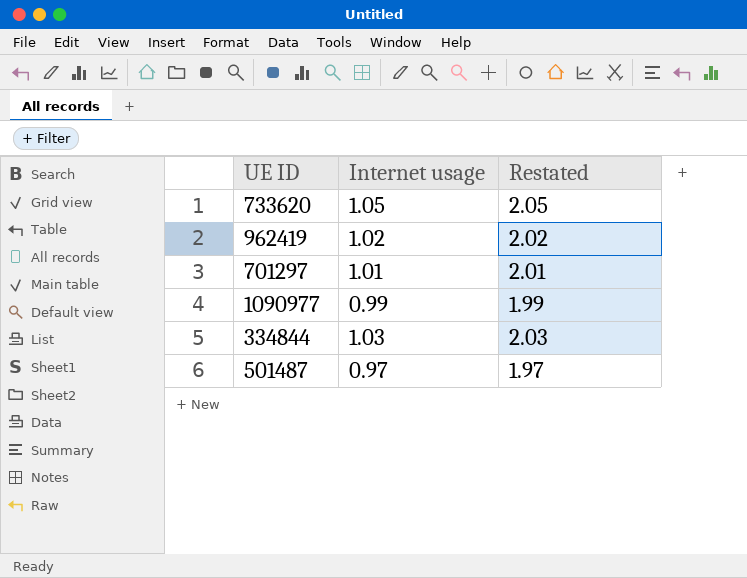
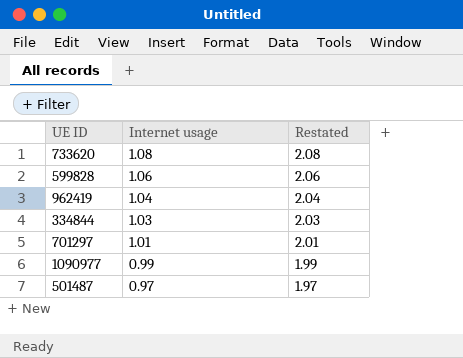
row order: none -> Internet usage descending
733620 | Internet usage: 1.05 -> 1.08
733620 | Restated: 2.05 -> 2.08
row 599828: none -> 1.06 | 2.06
962419 | Internet usage: 1.02 -> 1.04
962419 | Restated: 2.02 -> 2.04

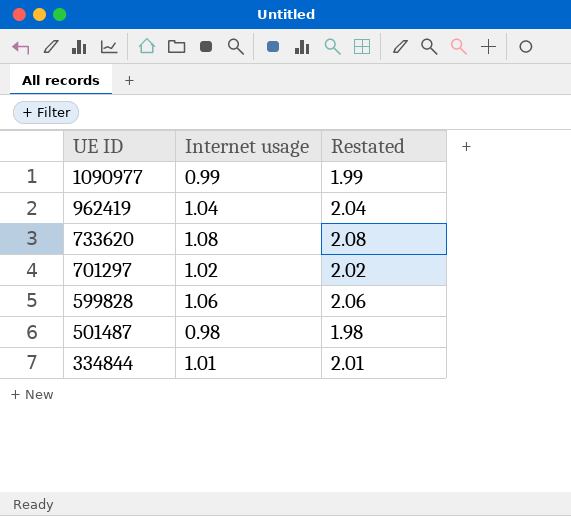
row order: Internet usage descending -> UE ID descending
701297 | Internet usage: 1.01 -> 1.02
701297 | Restated: 2.01 -> 2.02
501487 | Internet usage: 0.97 -> 0.98
501487 | Restated: 1.97 -> 1.98
334844 | Internet usage: 1.03 -> 1.01
334844 | Restated: 2.03 -> 2.01

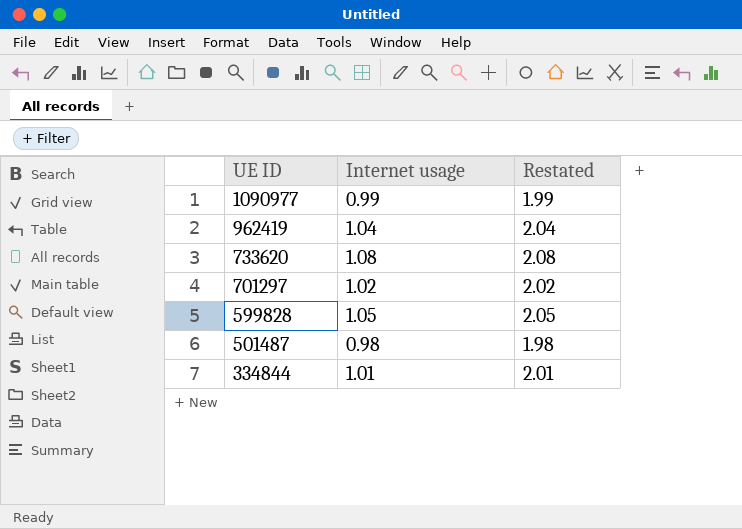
599828 | Internet usage: 1.06 -> 1.05
599828 | Restated: 2.06 -> 2.05

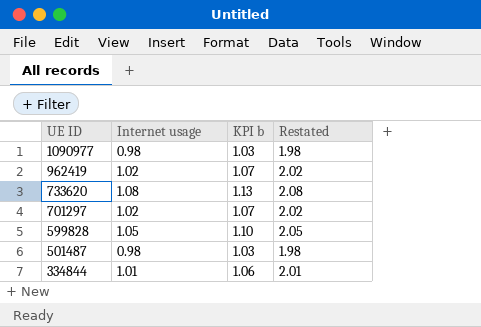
column KPI b | formula: none -> [Internet usage] * 1.05
1090977 | Internet usage: 0.99 -> 0.98
1090977 | Restated: 1.99 -> 1.98
962419 | Internet usage: 1.04 -> 1.02
962419 | Restated: 2.04 -> 2.02

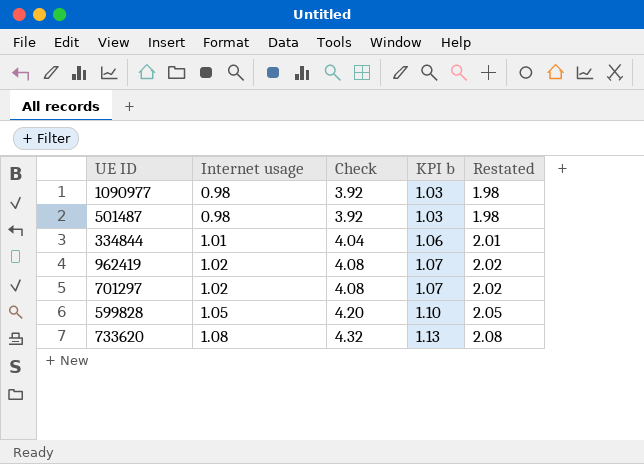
row order: UE ID descending -> Internet usage ascending
column Check | formula: none -> [Internet usage] * 4

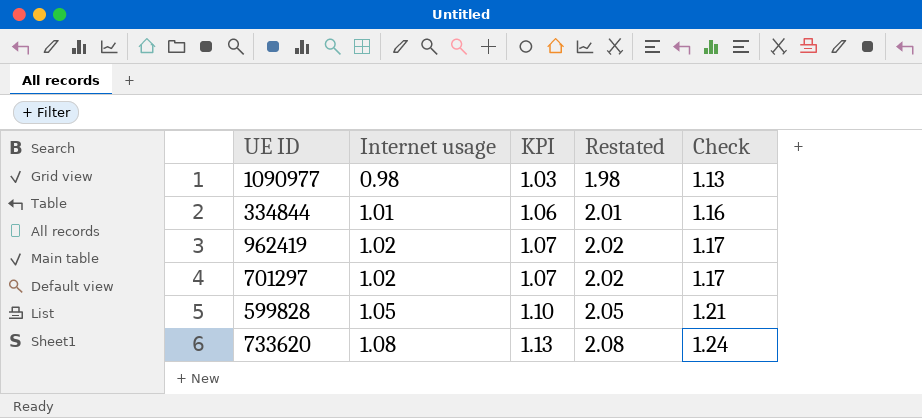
column name: KPI b -> KPI
column Check | formula: [Internet usage] * 4 -> [Internet usage] * 1.15
column Check | position: 3 -> 5
row 501487: 0.98 | 3.92 | 1.03 | 1.98 -> none

